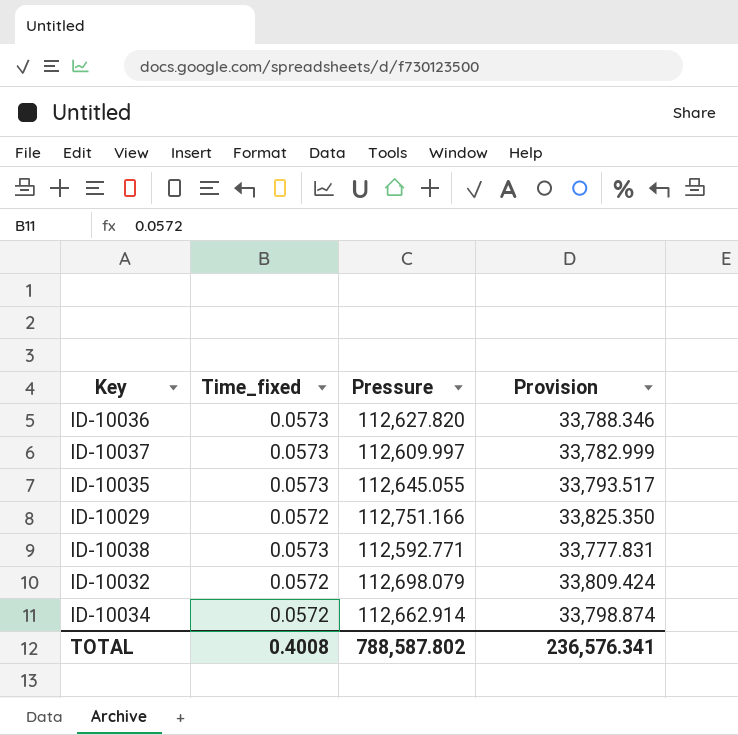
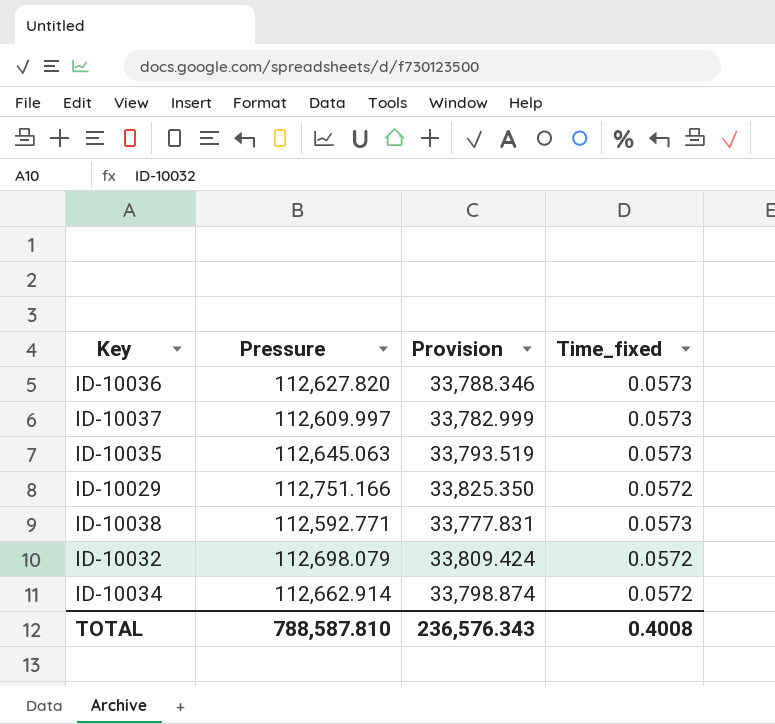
column Time_fixed | position: 2 -> 4
ID-10035 | Pressure: 112,645.055 -> 112,645.063
ID-10035 | Provision: 33,793.517 -> 33,793.519
TOTAL | Pressure: 788,587.802 -> 788,587.810
TOTAL | Provision: 236,576.341 -> 236,576.343

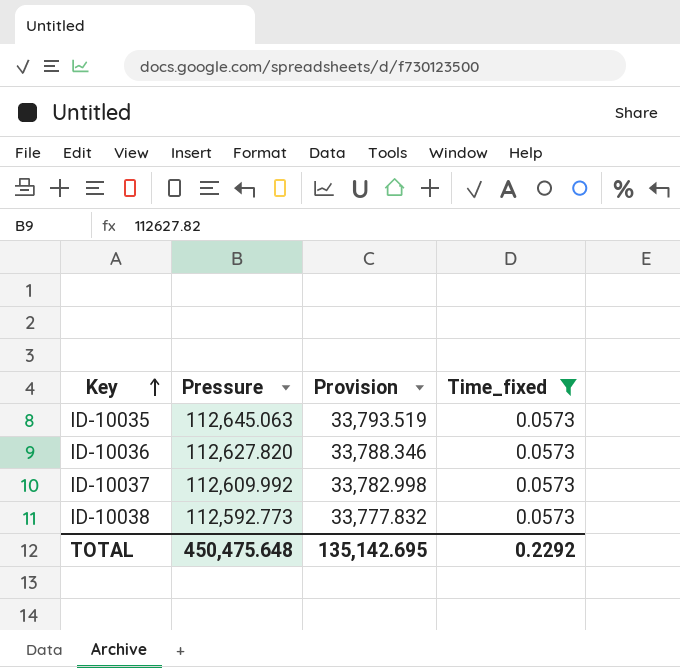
filter: none -> Time_fixed = 0.0573
row order: none -> Key ascending
ID-10037 | Pressure: 112,609.997 -> 112,609.992
ID-10037 | Provision: 33,782.999 -> 33,782.998
ID-10038 | Pressure: 112,592.771 -> 112,592.773
ID-10038 | Provision: 33,777.831 -> 33,777.832
TOTAL | Pressure: 788,587.810 -> 450,475.648
TOTAL | Provision: 236,576.343 -> 135,142.695
TOTAL | Time_fixed: 0.4008 -> 0.2292

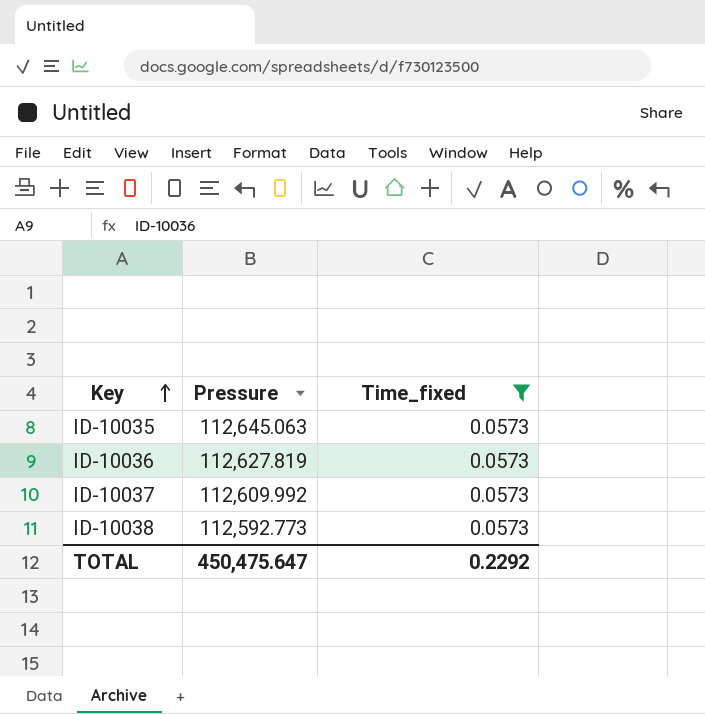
column Provision | formula: [Pressure] * 0.3 -> none
ID-10036 | Pressure: 112,627.820 -> 112,627.819
TOTAL | Pressure: 450,475.648 -> 450,475.647

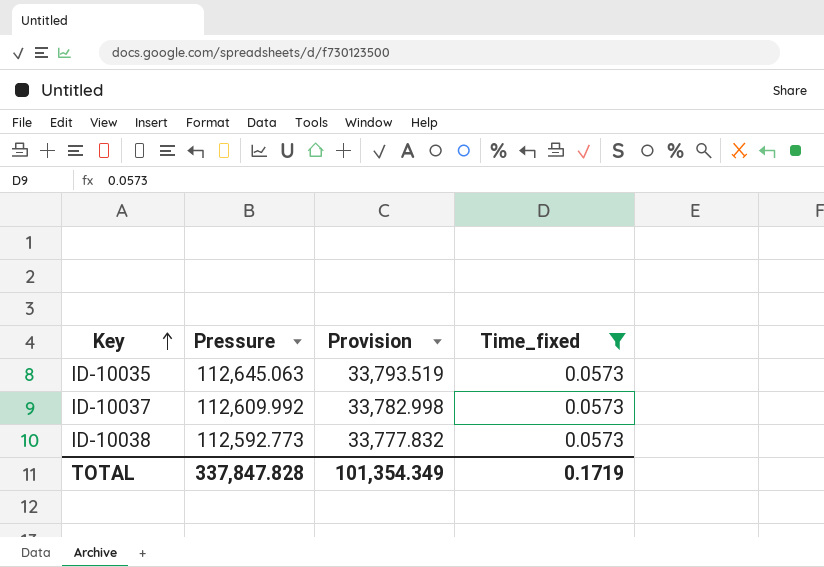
column Provision | formula: none -> [Pressure] * 0.3
row ID-10036: 112,627.819 | 0.0573 -> none
TOTAL | Pressure: 450,475.647 -> 337,847.828
TOTAL | Time_fixed: 0.2292 -> 0.1719

